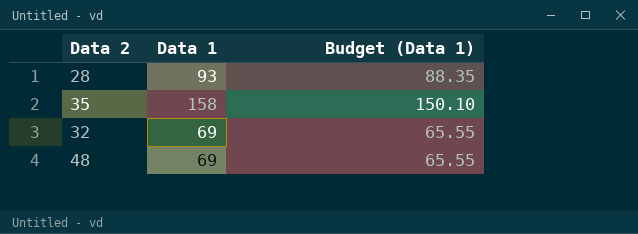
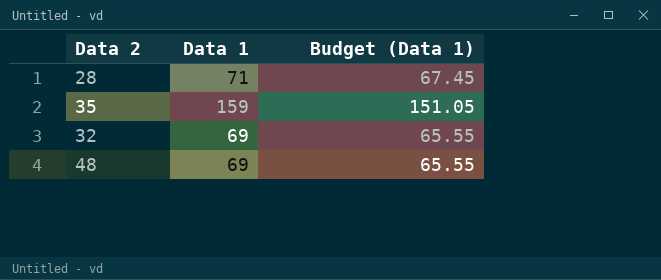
28 | Data 1: 93 -> 71
28 | Budget (Data 1): 88.35 -> 67.45
35 | Data 1: 158 -> 159
35 | Budget (Data 1): 150.10 -> 151.05

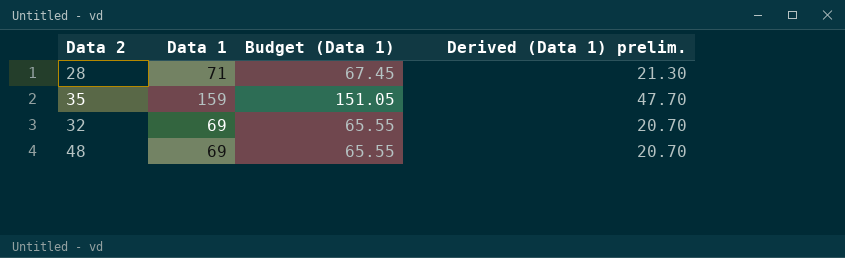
column Derived (Data 1) prelim. | formula: none -> [Data 1] * 0.3

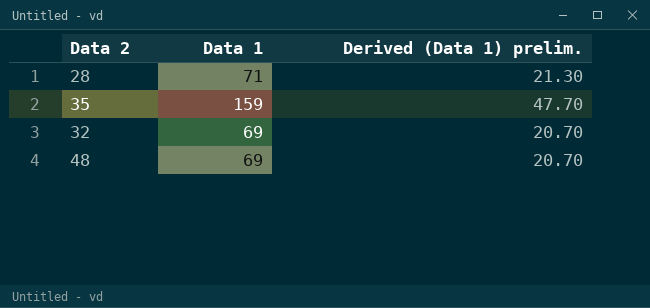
column Budget (Data 1) | formula: [Data 1] * 0.95 -> none

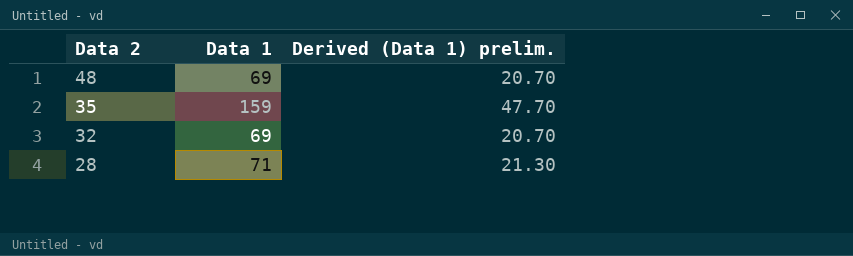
row order: none -> Data 2 descending

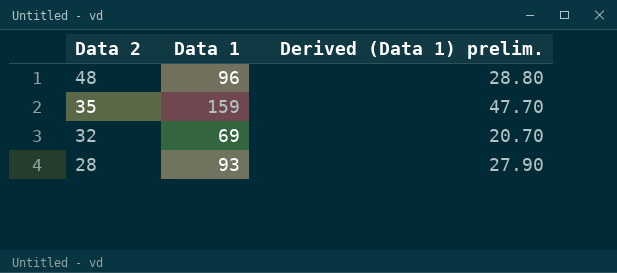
48 | Data 1: 69 -> 96
48 | Derived (Data 1) prelim.: 20.70 -> 28.80
28 | Data 1: 71 -> 93
28 | Derived (Data 1) prelim.: 21.30 -> 27.90

